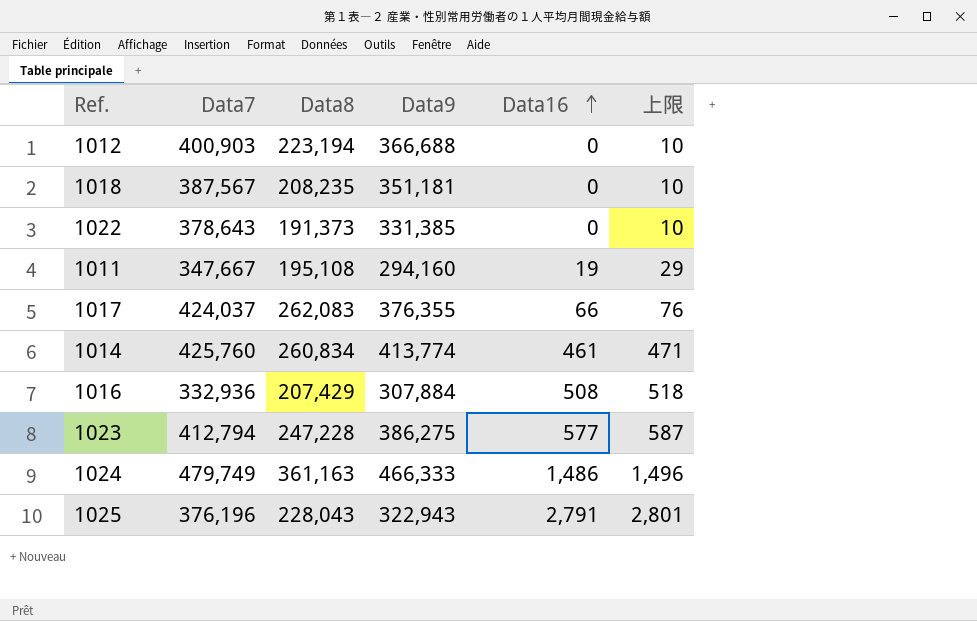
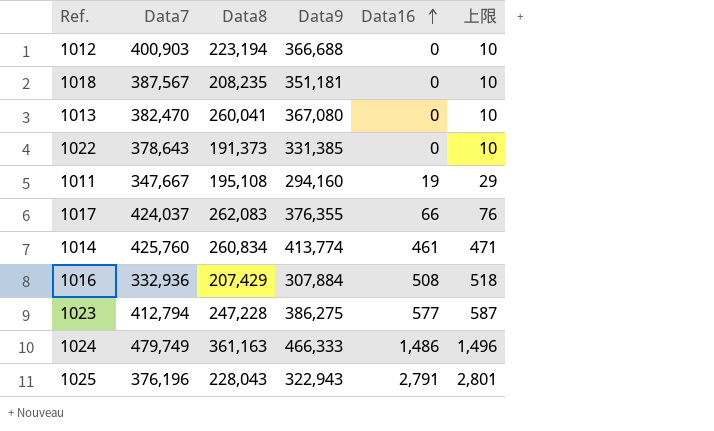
row 1013: none -> 382,470 | 260,041 | 367,080 | 0 | 10

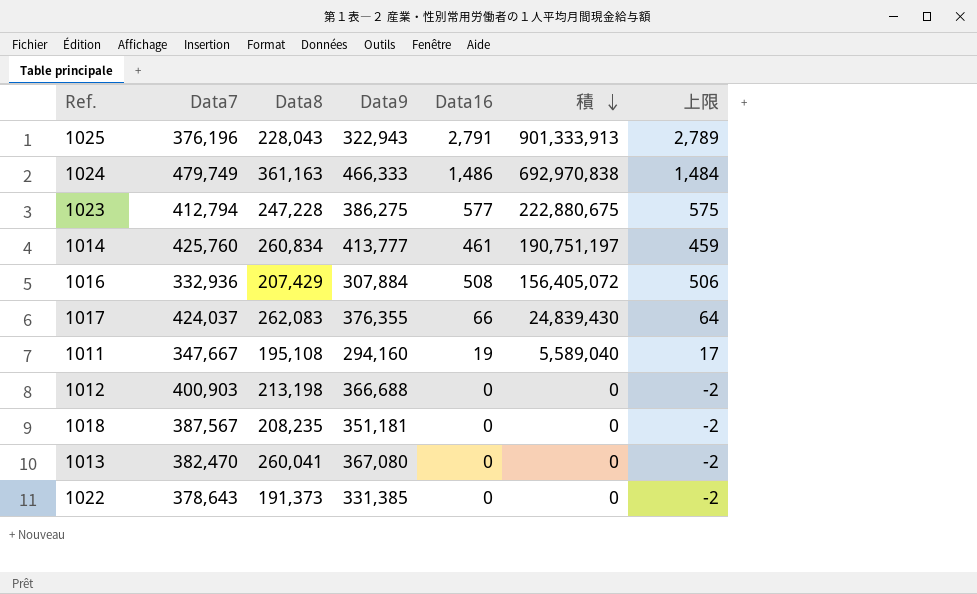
row order: Data16 ascending -> 積 descending
column 積 | formula: none -> [Data9] * [Data16]
column 上限 | formula: [Data16] + 10 -> [Data16] - 2
1014 | Data9: 413,774 -> 413,777
1012 | Data8: 223,194 -> 213,198

